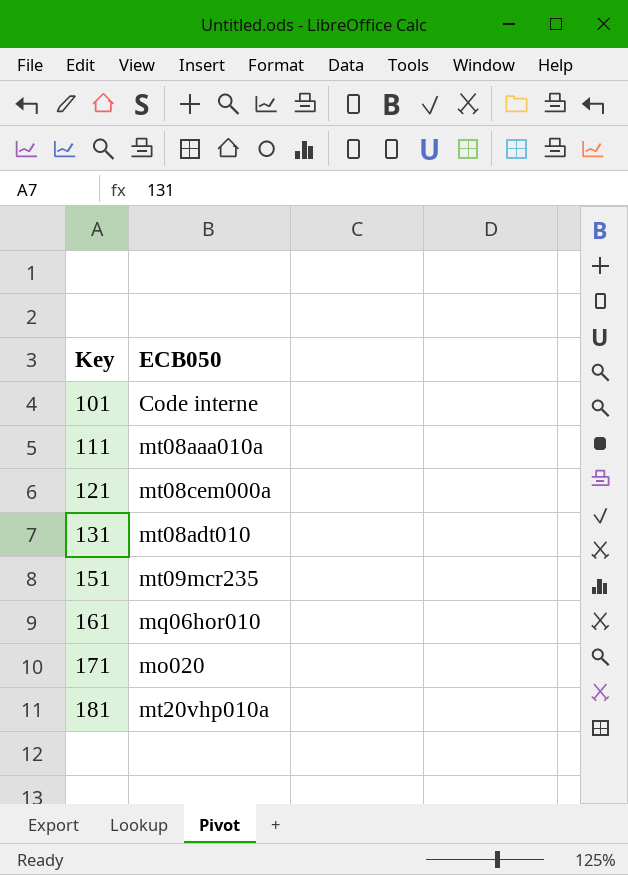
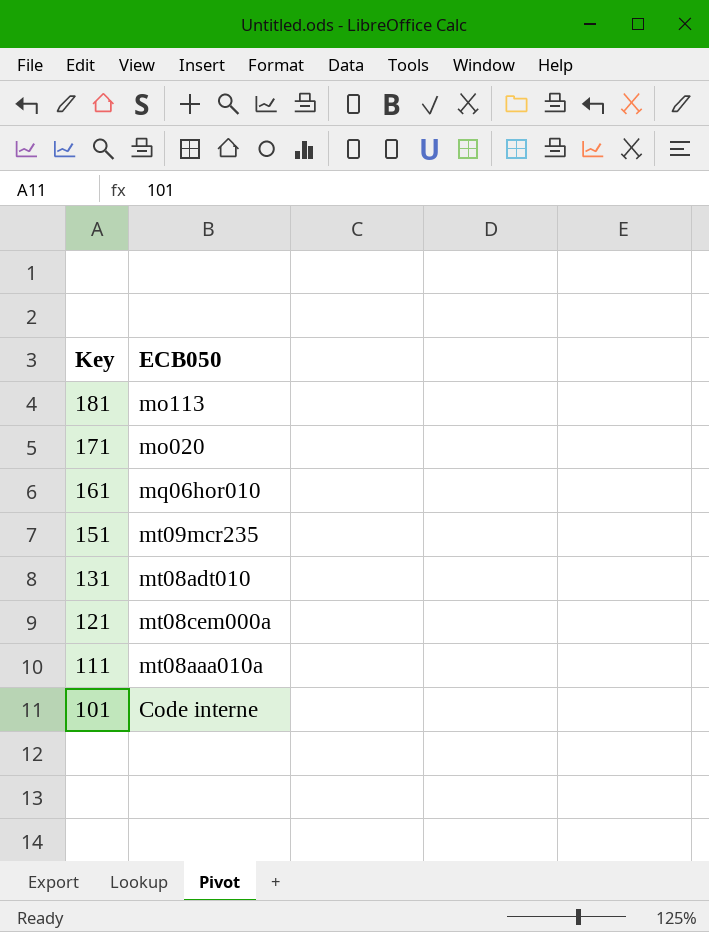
row order: Key ascending -> Key descending
181 | ECB050: mt20vhp010a -> mo113

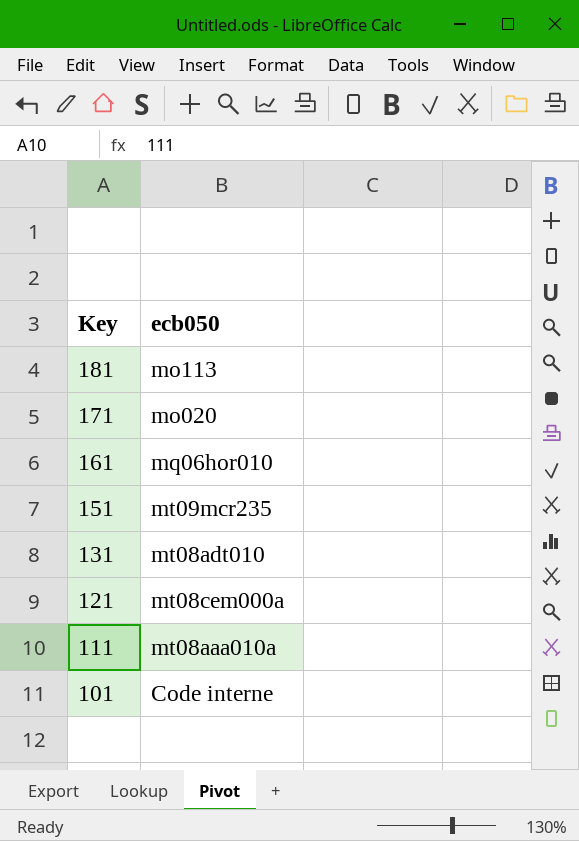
column name: ECB050 -> ecb050

